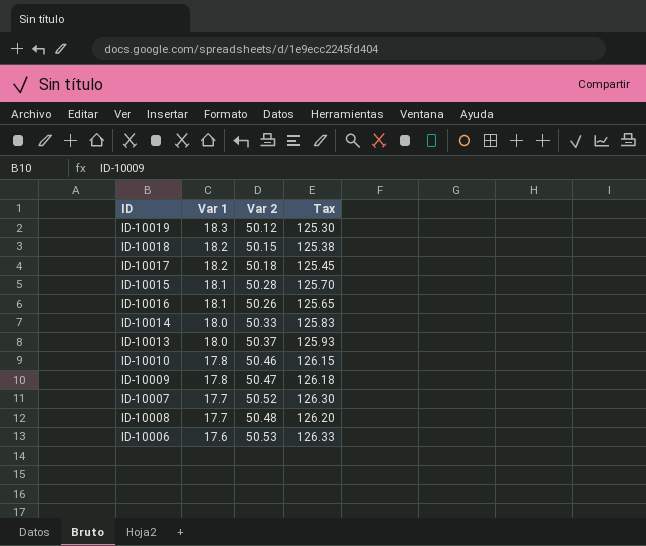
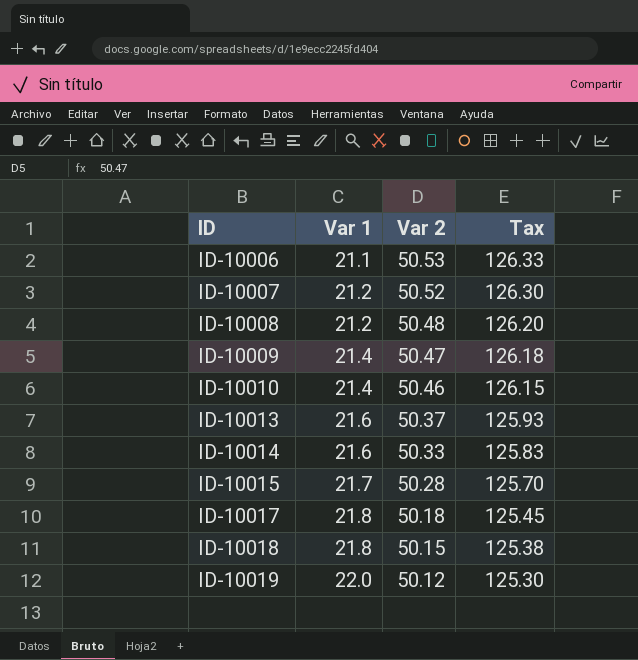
row order: Var 1 descending -> ID ascending
row ID-10016: 18.1 | 50.26 | 125.65 -> none
ID-10006 | Var 1: 17.6 -> 21.1
ID-10007 | Var 1: 17.7 -> 21.2
ID-10008 | Var 1: 17.7 -> 21.2
ID-10009 | Var 1: 17.8 -> 21.4
ID-10010 | Var 1: 17.8 -> 21.4
ID-10013 | Var 1: 18.0 -> 21.6
ID-10014 | Var 1: 18.0 -> 21.6
ID-10015 | Var 1: 18.1 -> 21.7
ID-10017 | Var 1: 18.2 -> 21.8
ID-10018 | Var 1: 18.2 -> 21.8
ID-10019 | Var 1: 18.3 -> 22.0

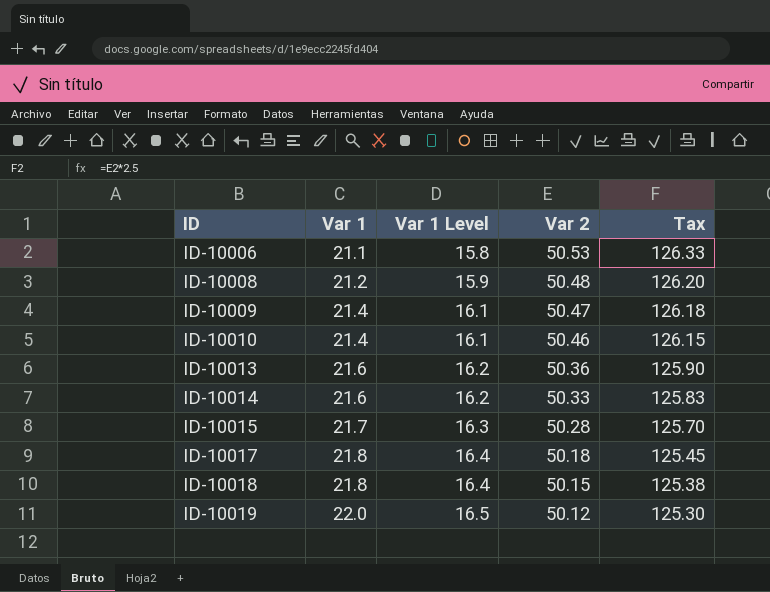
column Var 1 Level | formula: none -> [Var 1] * 0.75
row ID-10007: 21.2 | 50.52 | 126.30 -> none
ID-10013 | Var 2: 50.37 -> 50.36
ID-10013 | Tax: 125.93 -> 125.90

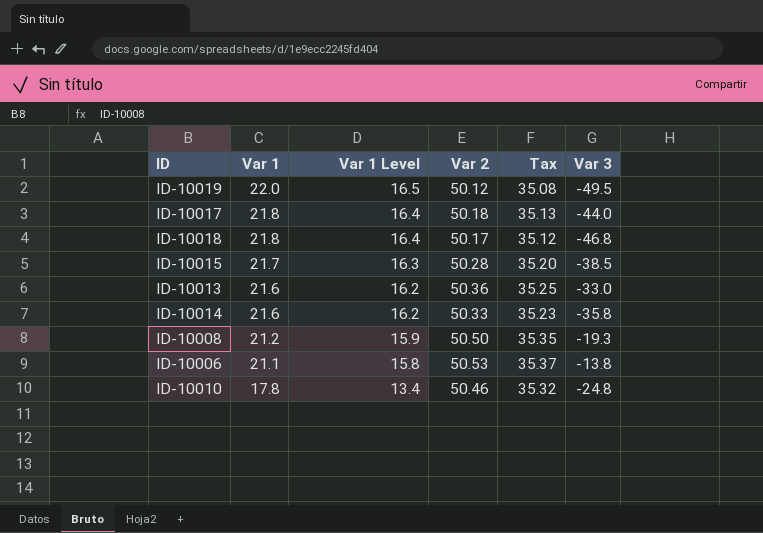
row order: ID ascending -> Var 1 descending
column Tax | formula: [Var 2] * 2.5 -> [Var 2] * 0.7
column Var 3 | position: none -> 6
row ID-10009: 21.4 | 16.1 | 50.47 | 126.18 -> none
ID-10018 | Var 2: 50.15 -> 50.17
ID-10008 | Var 2: 50.48 -> 50.50
ID-10010 | Var 1: 21.4 -> 17.8
ID-10010 | Var 1 Level: 16.1 -> 13.4

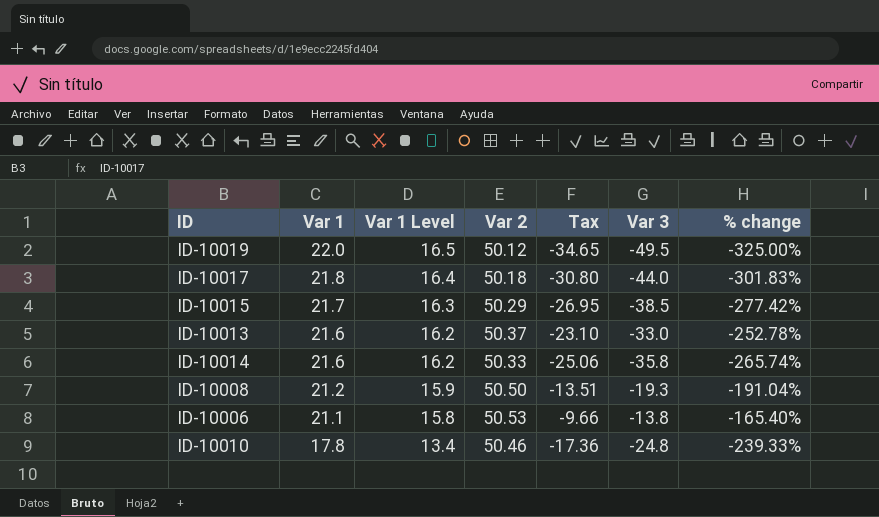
column Tax | formula: [Var 2] * 0.7 -> [Var 3] * 0.7
column % change | formula: none -> ([Var 3] - [Var 1]) / [Var 1]
row ID-10018: 21.8 | 16.4 | 50.17 | 35.12 | -46.8 -> none
ID-10015 | Var 2: 50.28 -> 50.29
ID-10013 | Var 2: 50.36 -> 50.37

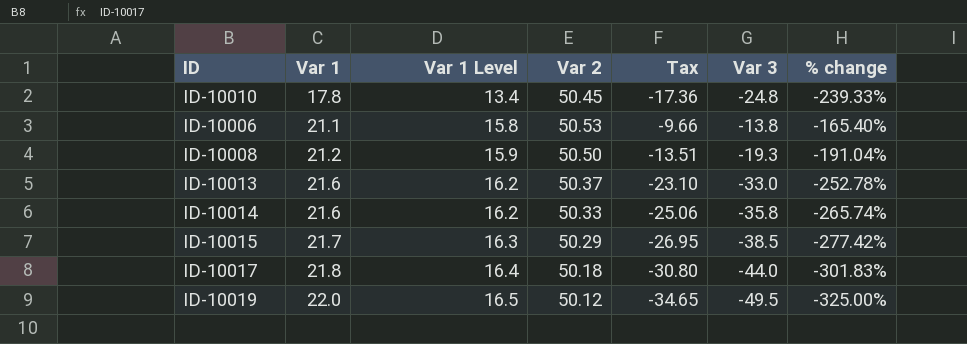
row order: Var 1 descending -> Var 1 ascending
ID-10010 | Var 2: 50.46 -> 50.45

